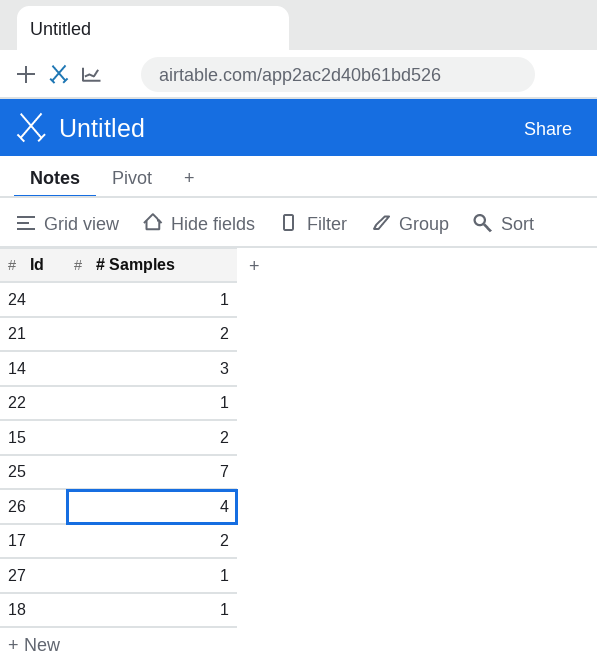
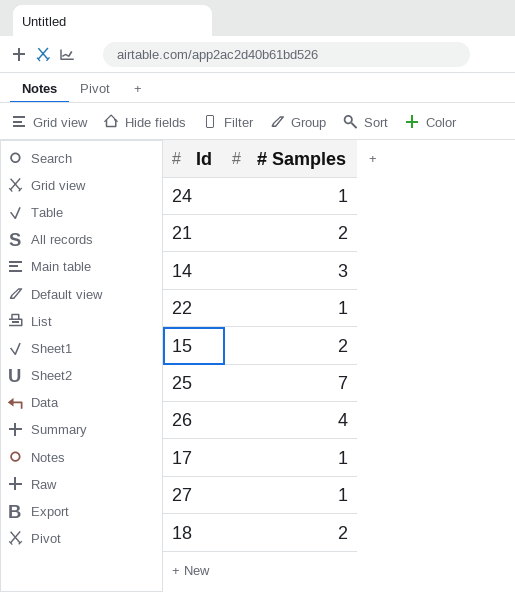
17 | # Samples: 2 -> 1
18 | # Samples: 1 -> 2

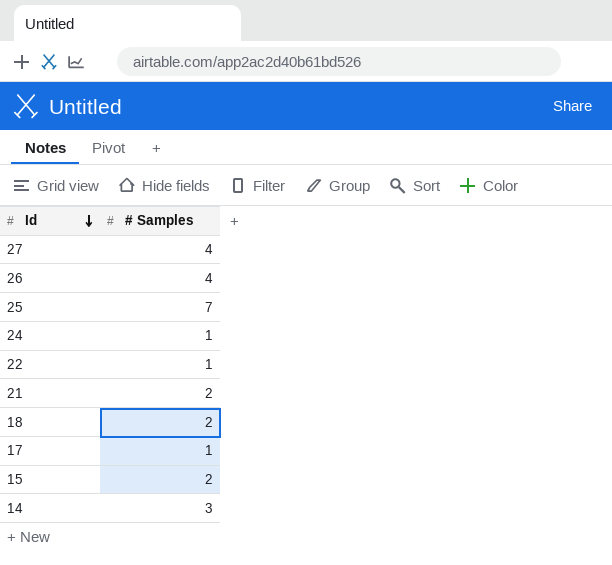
row order: none -> Id descending
27 | # Samples: 1 -> 4

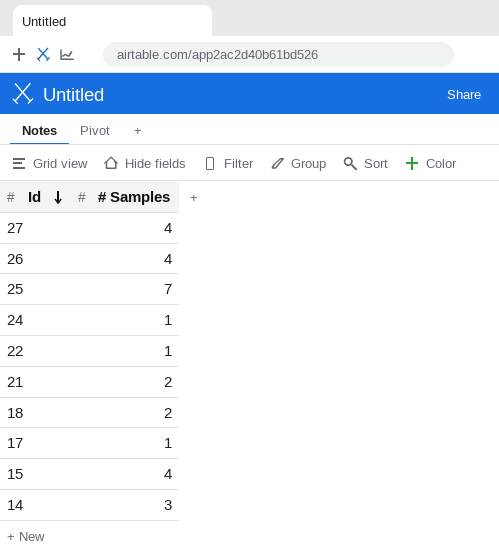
15 | # Samples: 2 -> 4

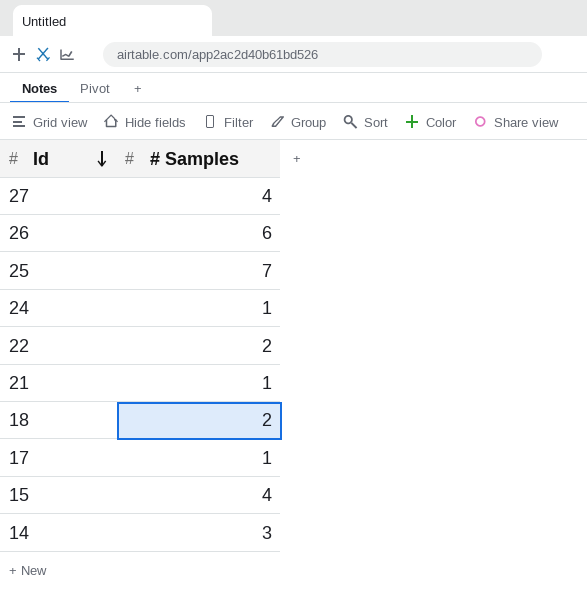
26 | # Samples: 4 -> 6
22 | # Samples: 1 -> 2
21 | # Samples: 2 -> 1

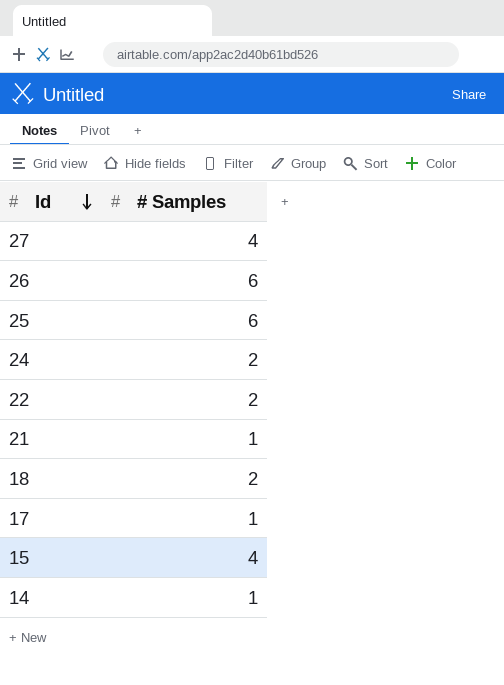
25 | # Samples: 7 -> 6
24 | # Samples: 1 -> 2
14 | # Samples: 3 -> 1

